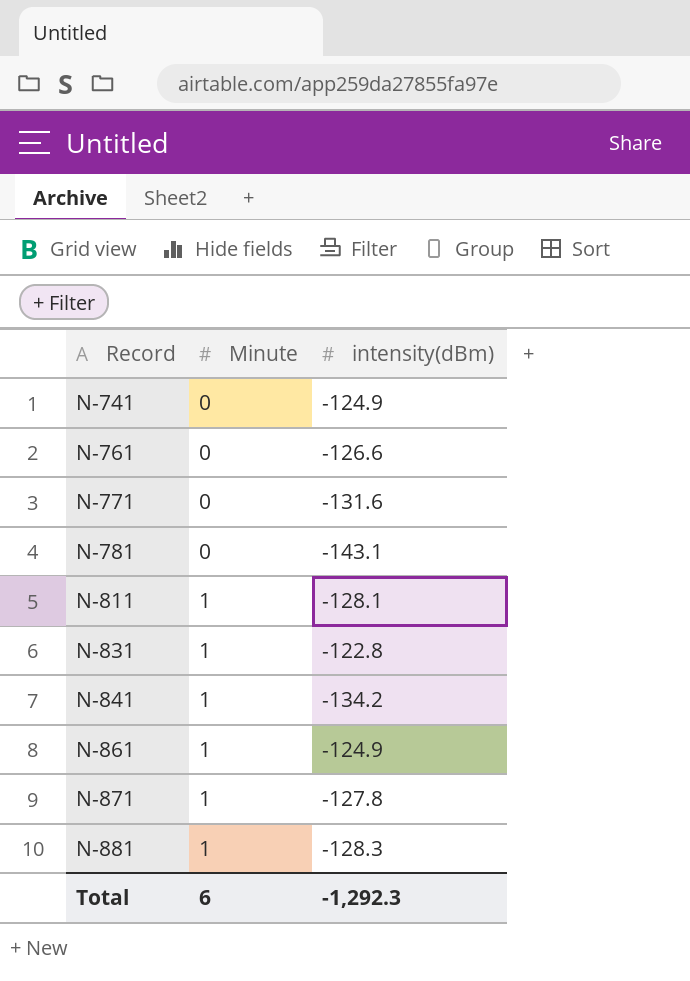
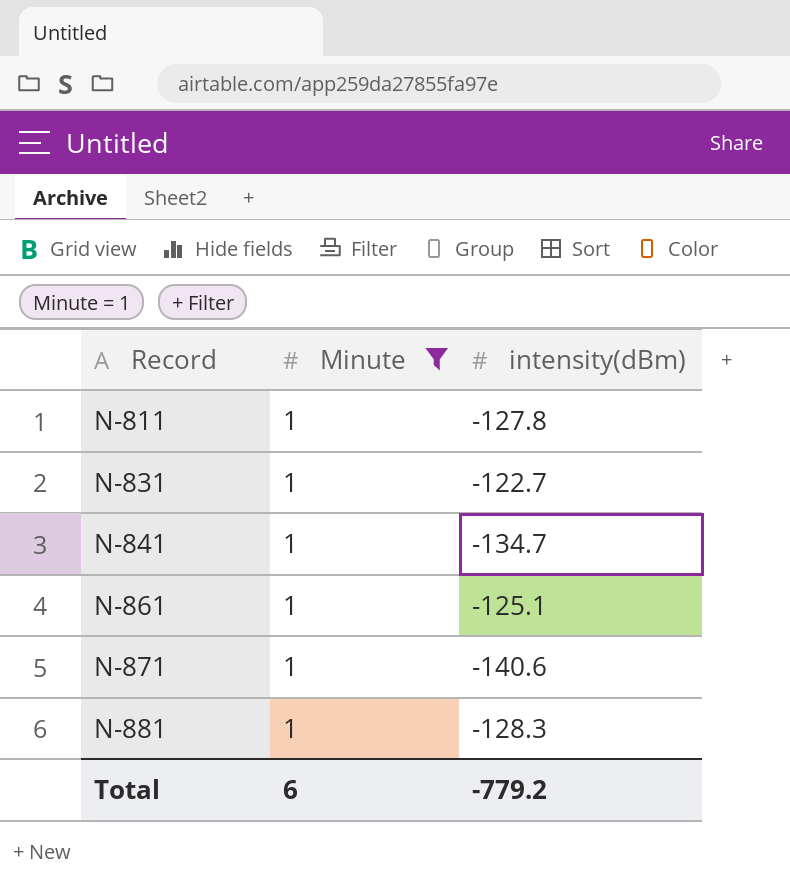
filter: none -> Minute = 1
N-811 | intensity(dBm): -128.1 -> -127.8
N-831 | intensity(dBm): -122.8 -> -122.7
N-841 | intensity(dBm): -134.2 -> -134.7
N-861 | intensity(dBm): -124.9 -> -125.1
N-871 | intensity(dBm): -127.8 -> -140.6
Total | intensity(dBm): -1,292.3 -> -779.2

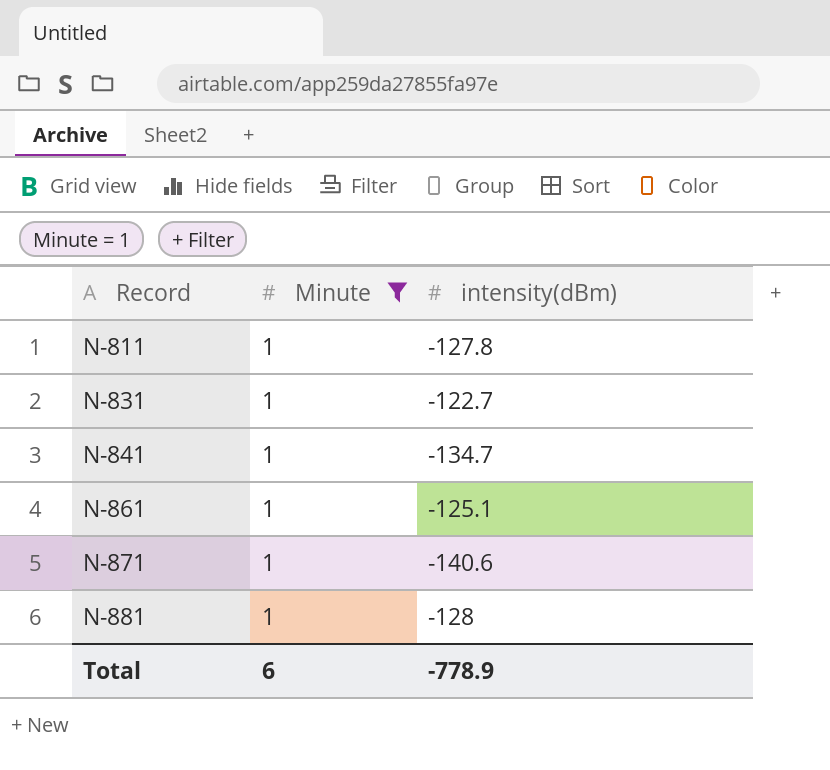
N-881 | intensity(dBm): -128.3 -> -128
Total | intensity(dBm): -779.2 -> -778.9

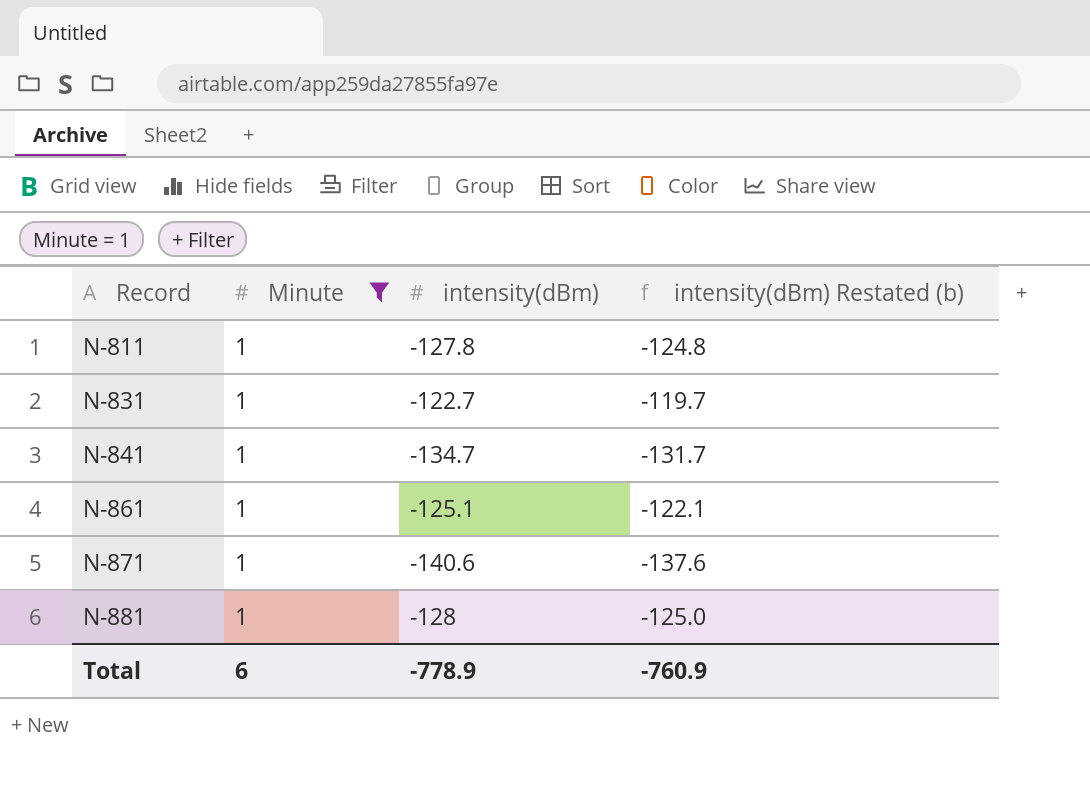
column intensity(dBm) Restated (b) | formula: none -> [intensity(dBm)] + 3

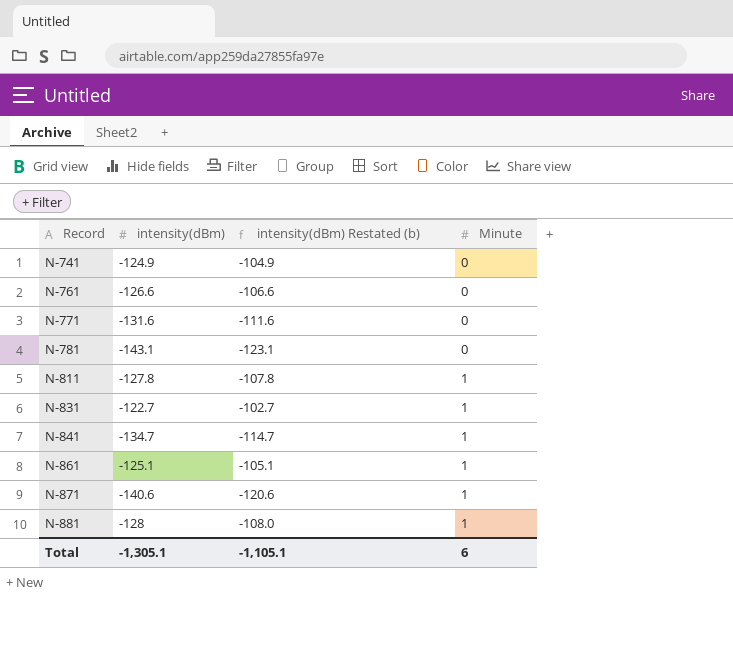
filter: Minute = 1 -> none
column intensity(dBm) Restated (b) | formula: [intensity(dBm)] + 3 -> [intensity(dBm)] + 20
column Minute | position: 2 -> 4
Total | intensity(dBm): -778.9 -> -1,305.1
Total | intensity(dBm) Restated (b): -760.9 -> -1,105.1

